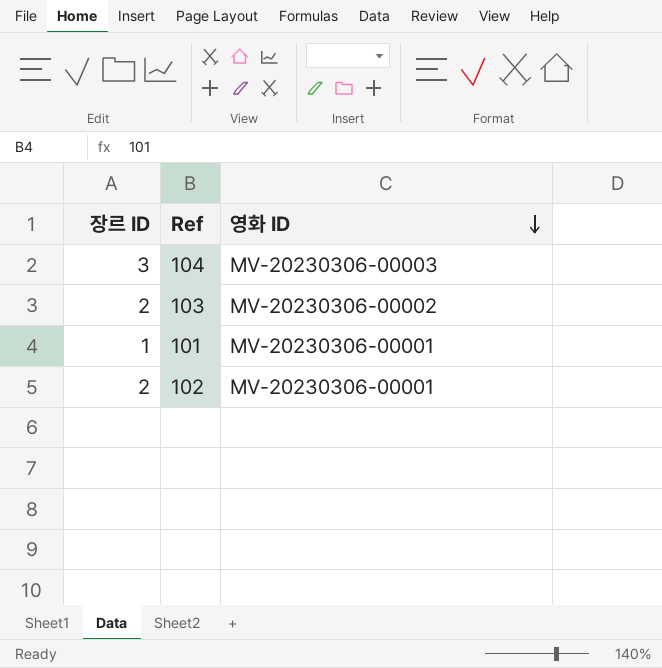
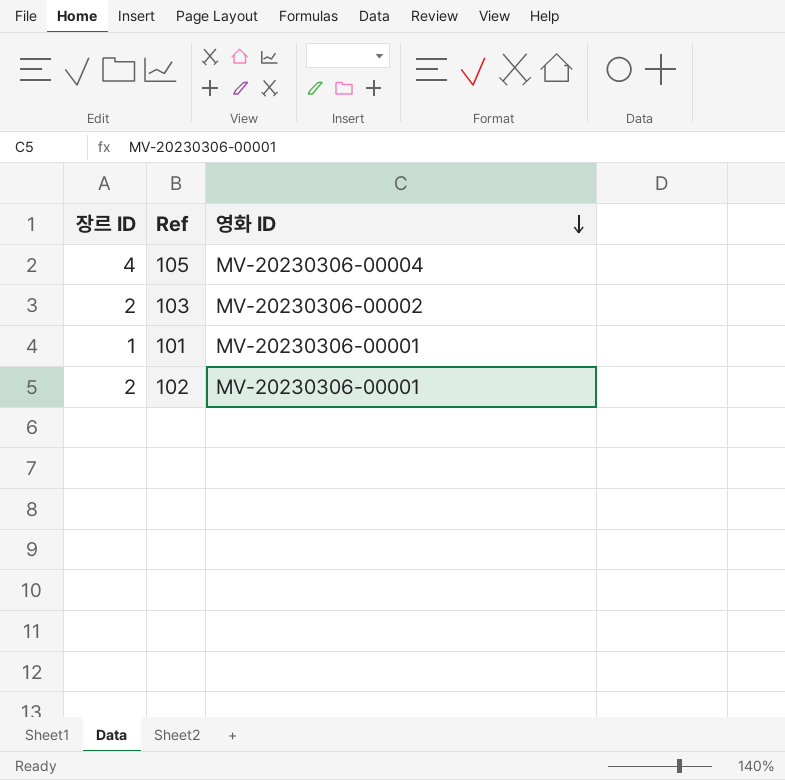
row 104: 3 | MV-20230306-00003 -> none
row 105: none -> 4 | MV-20230306-00004

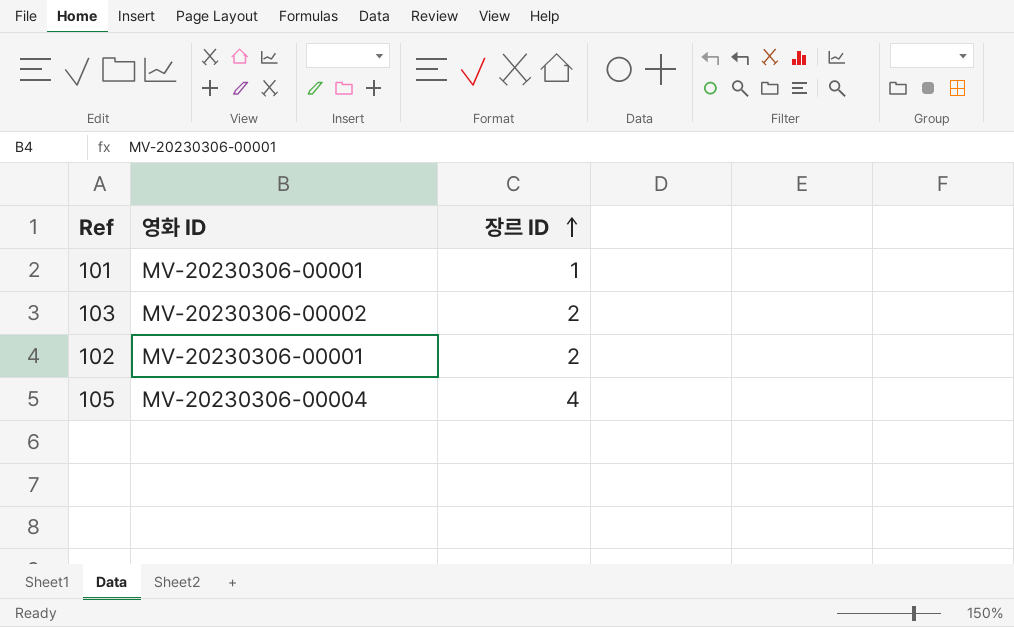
row order: 영화 ID descending -> 장르 ID ascending
column 장르 ID | position: 1 -> 3

